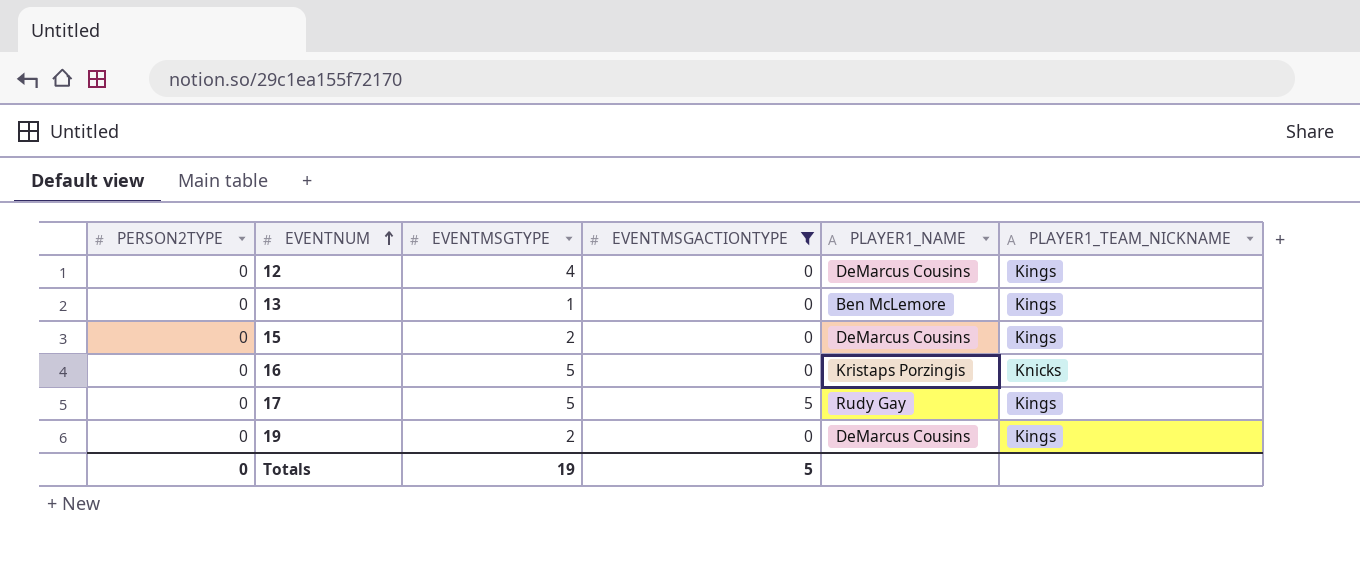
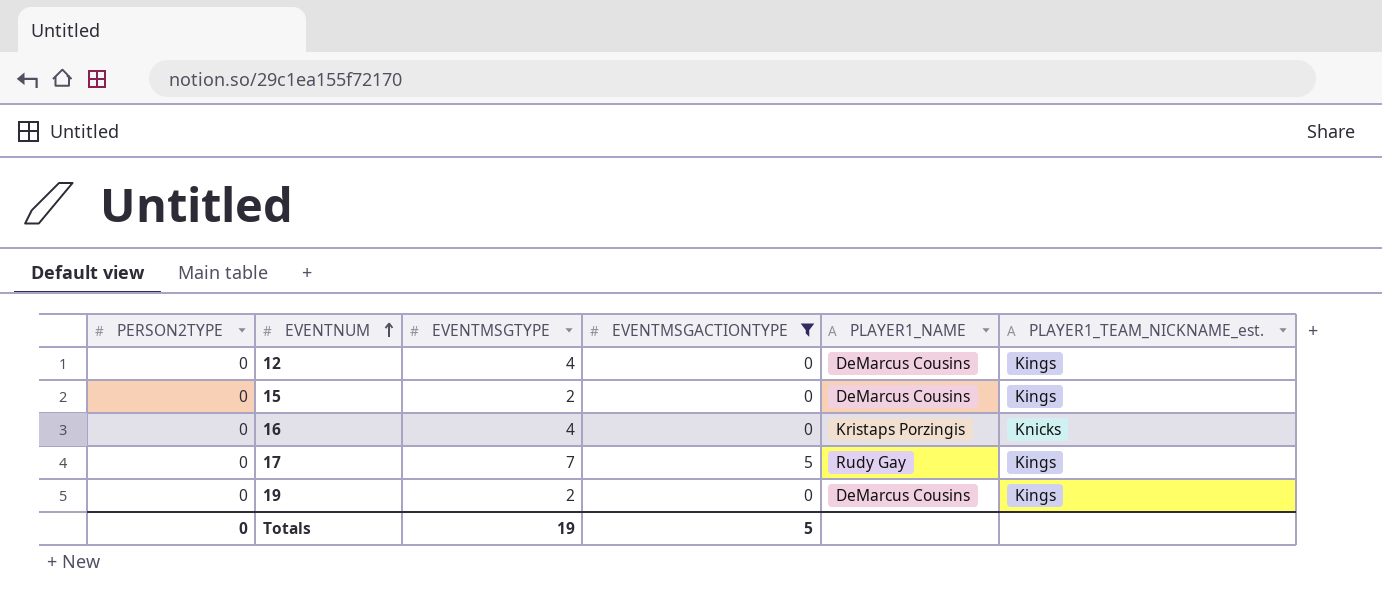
column name: PLAYER1_TEAM_NICKNAME -> PLAYER1_TEAM_NICKNAME_est.
row 13: 0 | 1 | 0 | Ben McLemore | Kings -> none
16 | EVENTMSGTYPE: 5 -> 4
17 | EVENTMSGTYPE: 5 -> 7

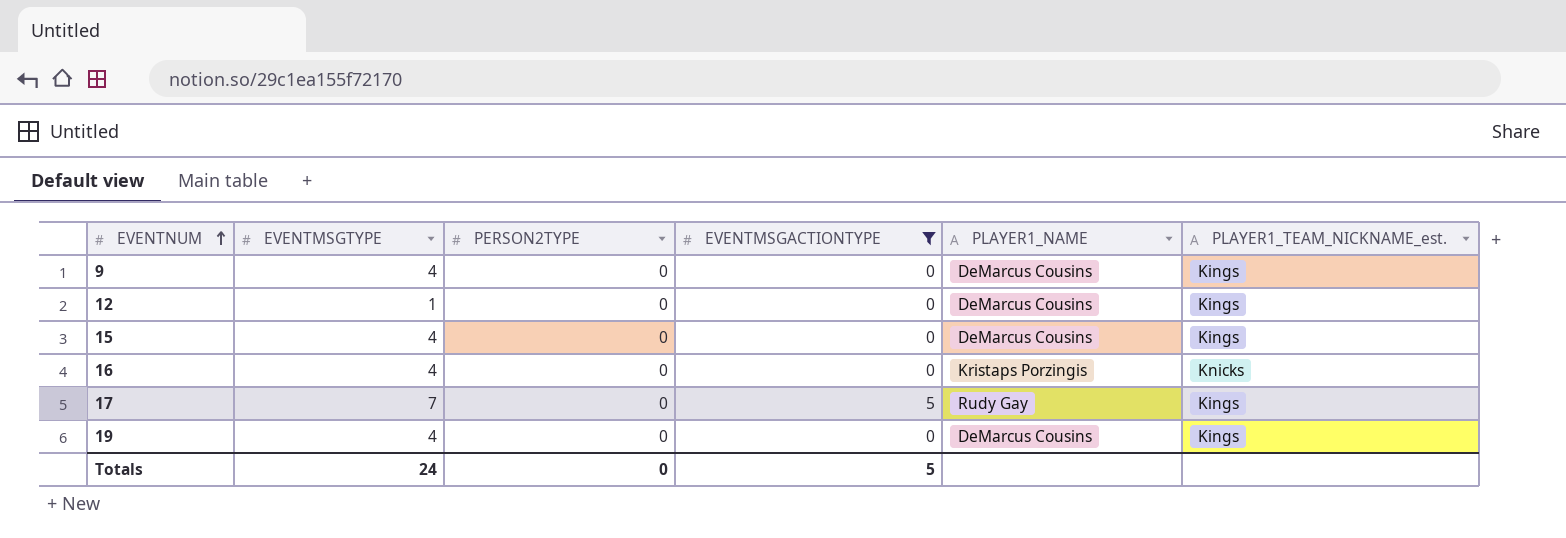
column PERSON2TYPE | position: 1 -> 3
row 9: none -> 4 | 0 | 0 | DeMarcus Cousins | Kings
12 | EVENTMSGTYPE: 4 -> 1
15 | EVENTMSGTYPE: 2 -> 4
19 | EVENTMSGTYPE: 2 -> 4
Totals | EVENTMSGTYPE: 19 -> 24

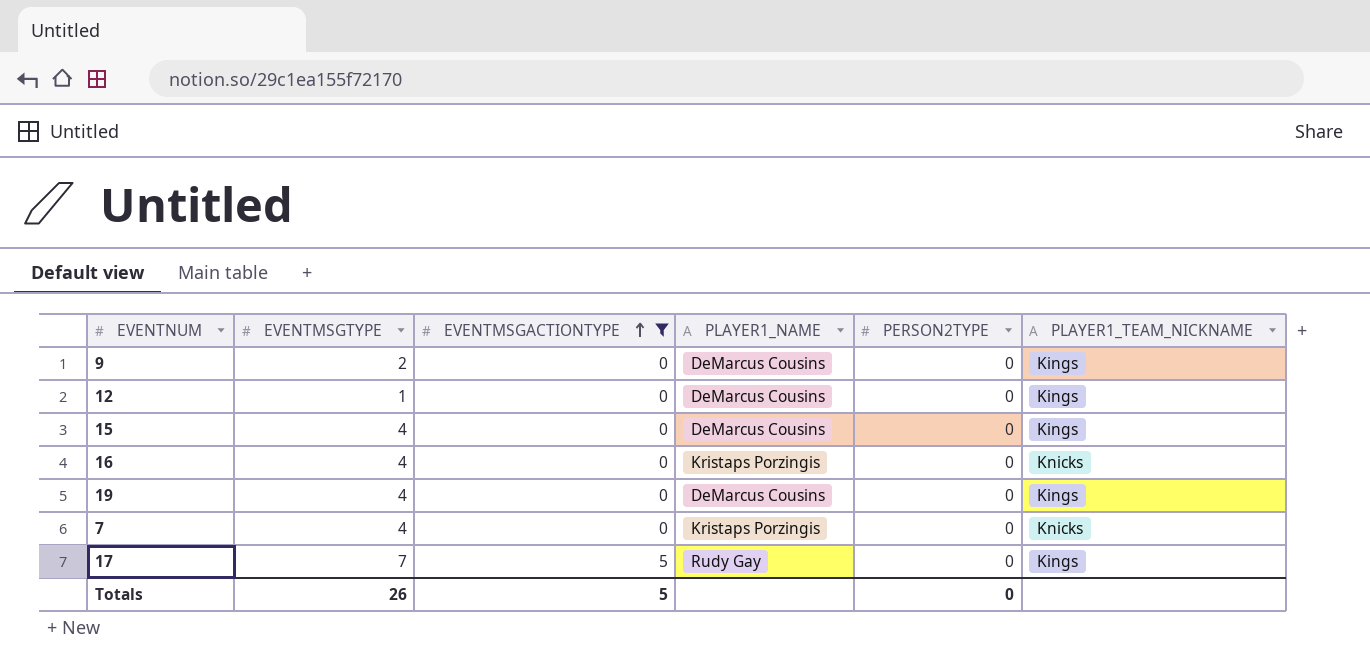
row order: EVENTNUM ascending -> EVENTMSGACTIONTYPE ascending
column PERSON2TYPE | position: 3 -> 5
column name: PLAYER1_TEAM_NICKNAME_est. -> PLAYER1_TEAM_NICKNAME
9 | EVENTMSGTYPE: 4 -> 2
row 7: none -> 4 | 0 | Kristaps Porzingis | 0 | Knicks
Totals | EVENTMSGTYPE: 24 -> 26

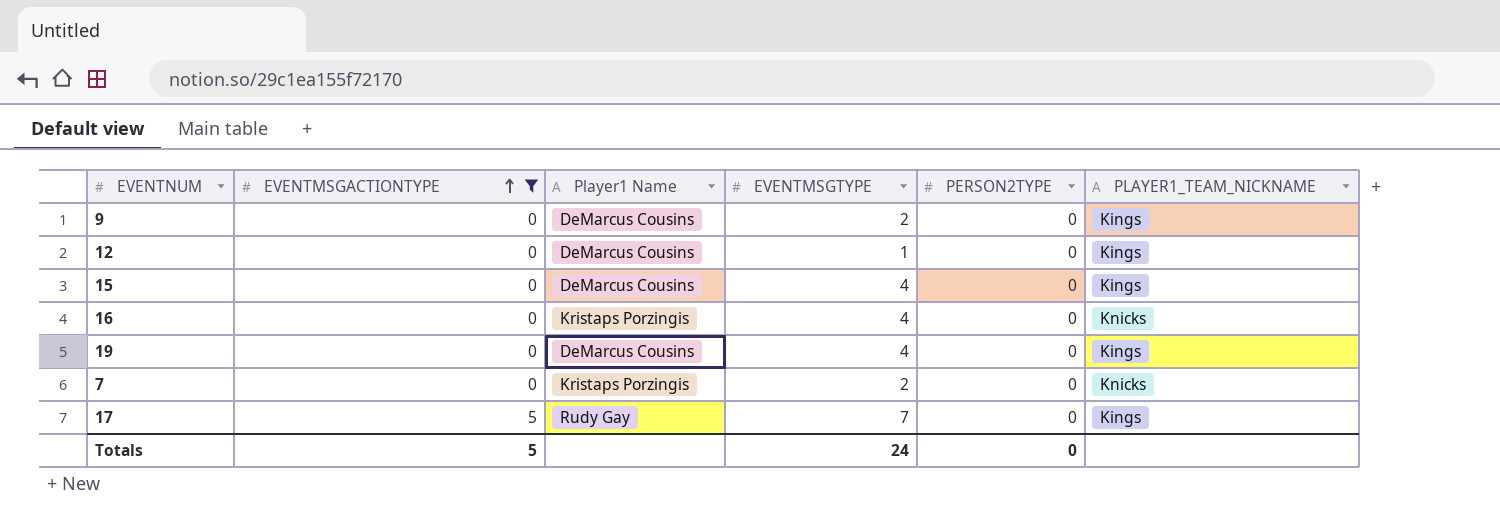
column name: PLAYER1_NAME -> Player1 Name
column EVENTMSGTYPE | position: 2 -> 4
7 | EVENTMSGTYPE: 4 -> 2
Totals | EVENTMSGTYPE: 26 -> 24

